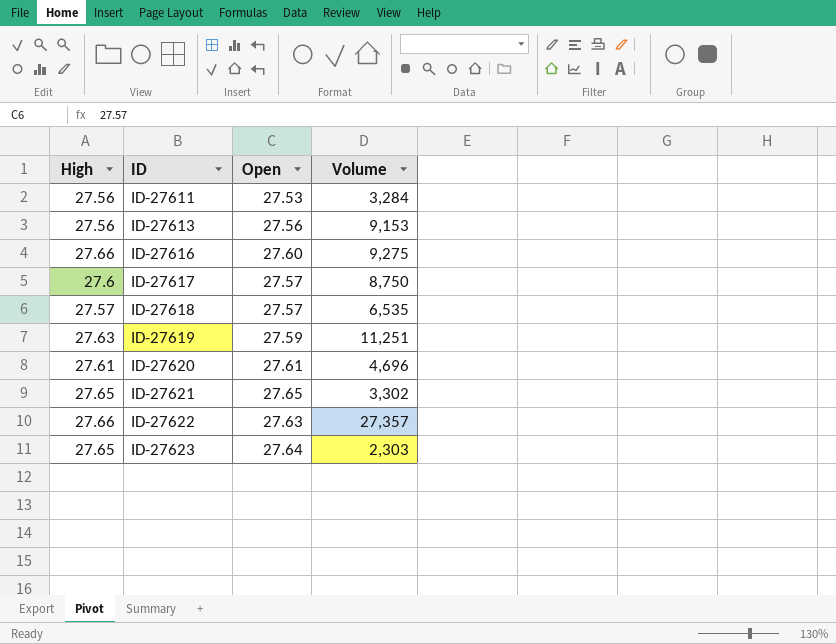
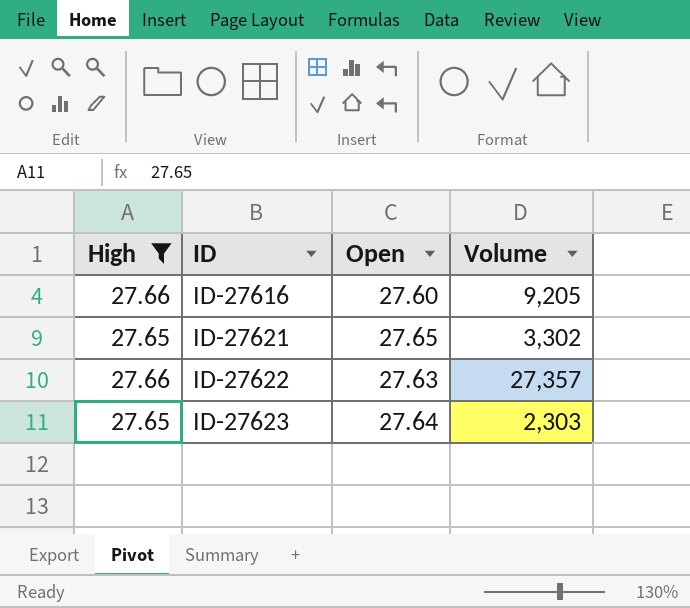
filter: none -> High >= 27.65
ID-27616 | Volume: 9,275 -> 9,205

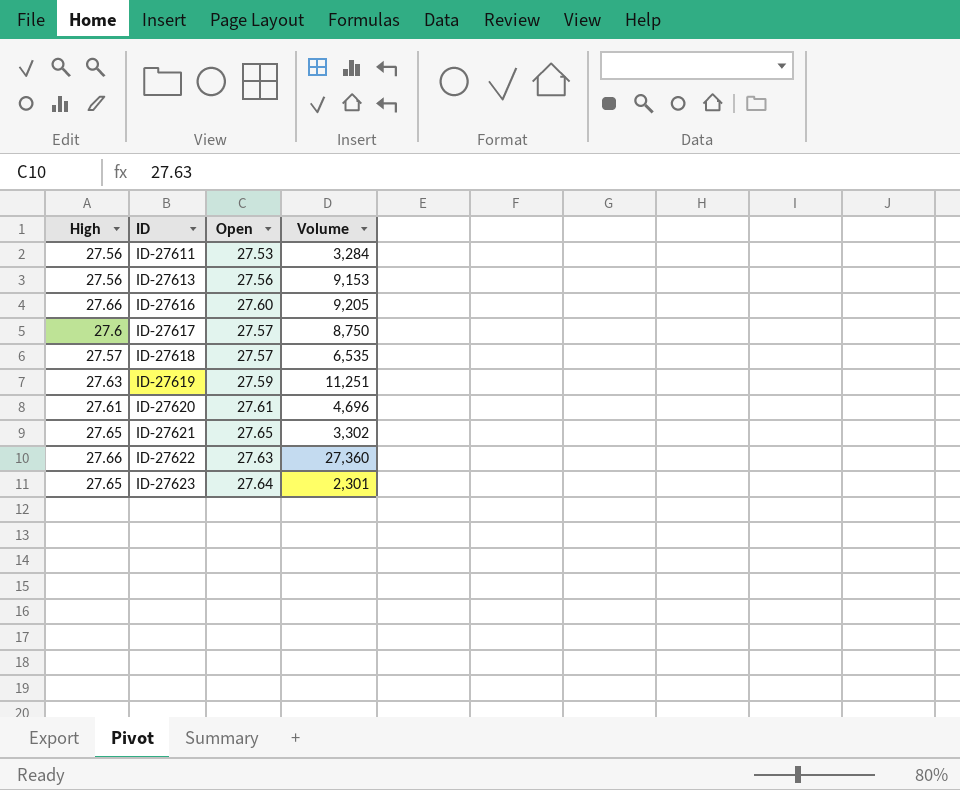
filter: High >= 27.65 -> none
ID-27622 | Volume: 27,357 -> 27,360
ID-27623 | Volume: 2,303 -> 2,301

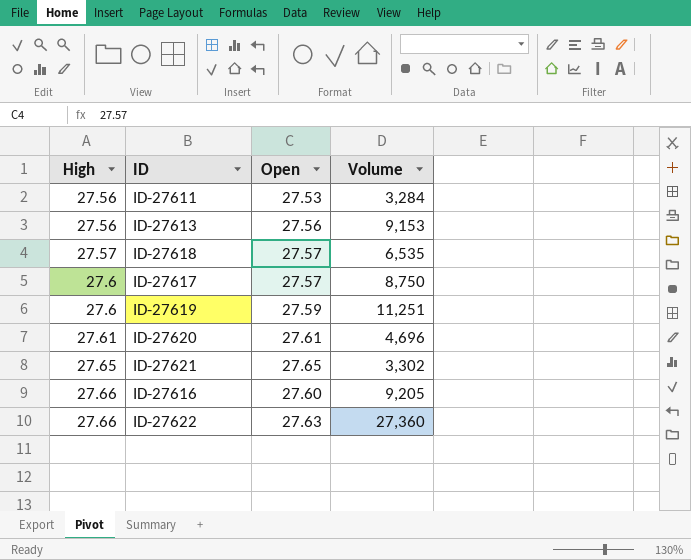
row order: ID ascending -> High ascending
row ID-27623: 27.65 | 27.64 | 2,301 -> none
ID-27619 | High: 27.63 -> 27.6

